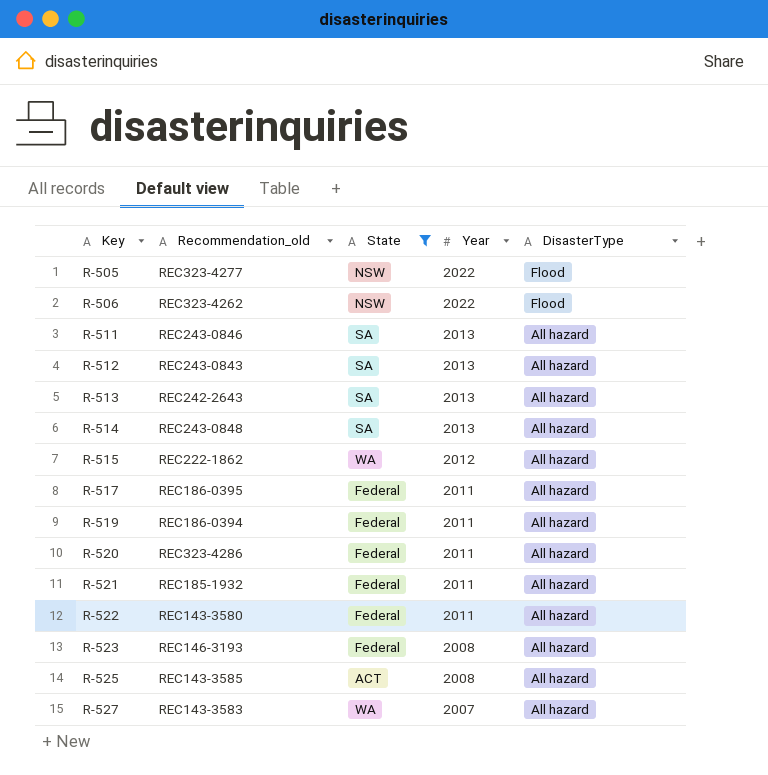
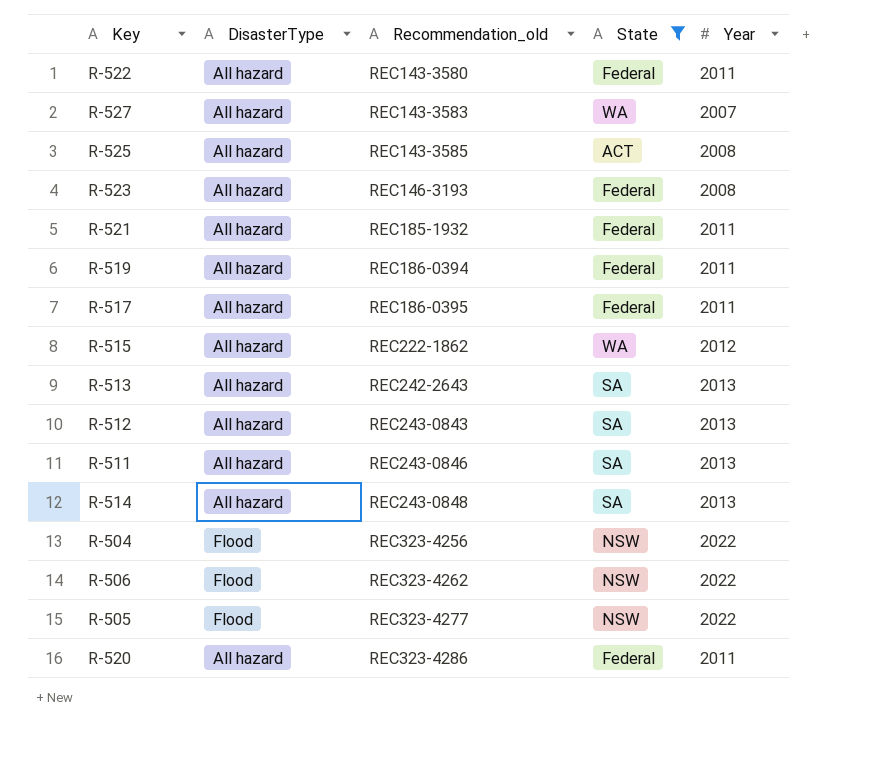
row order: Key ascending -> Recommendation_old ascending
column DisasterType | position: 5 -> 2
row R-504: none -> Flood | REC323-4256 | NSW | 2022

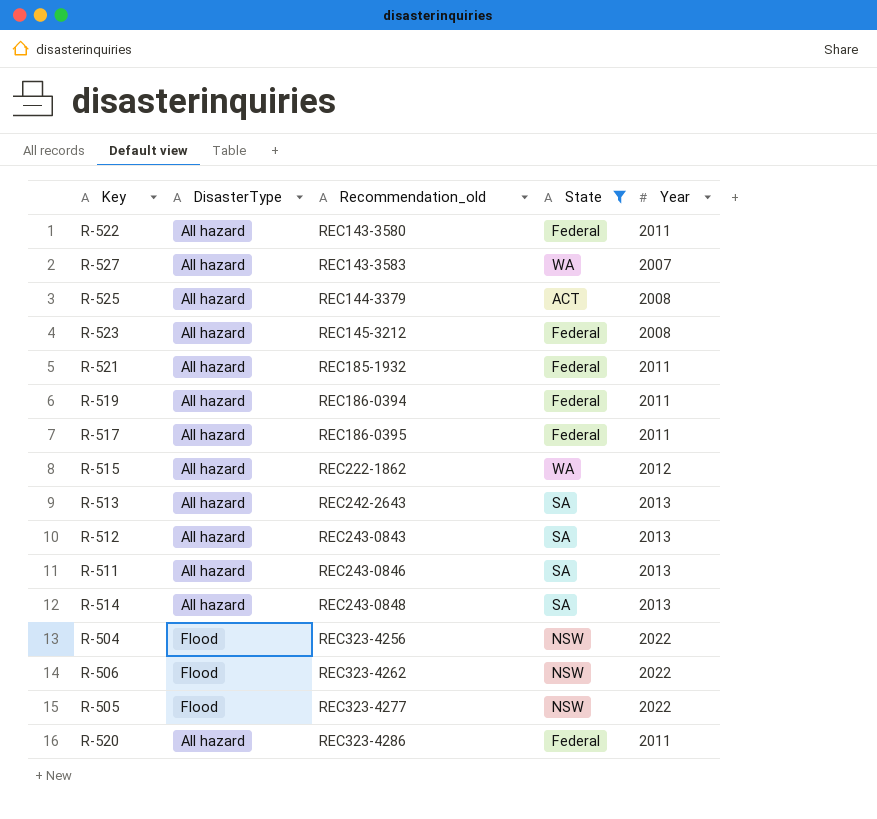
R-525 | Recommendation_old: REC143-3585 -> REC144-3379
R-523 | Recommendation_old: REC146-3193 -> REC145-3212

